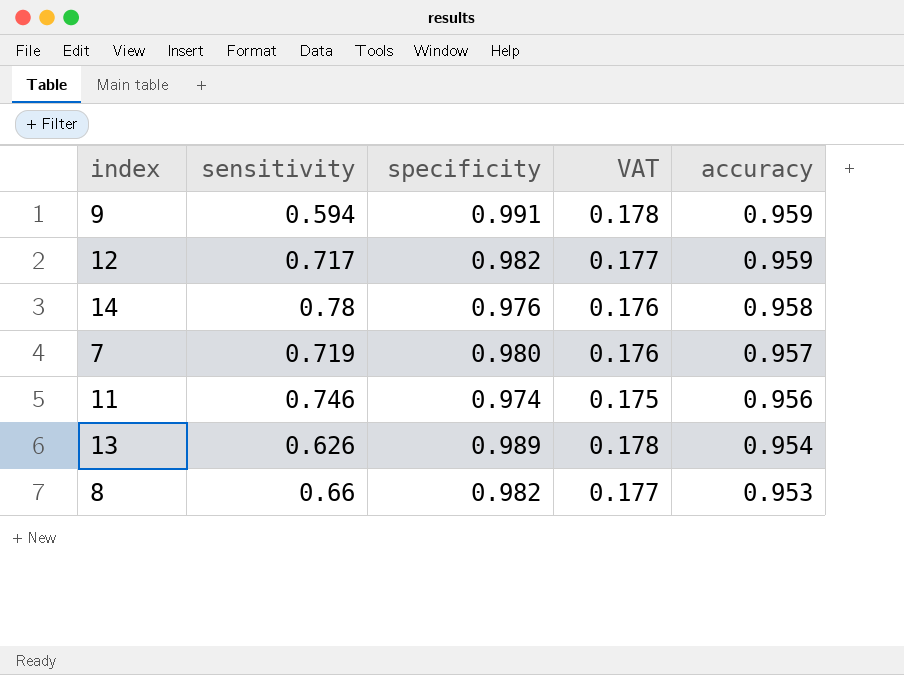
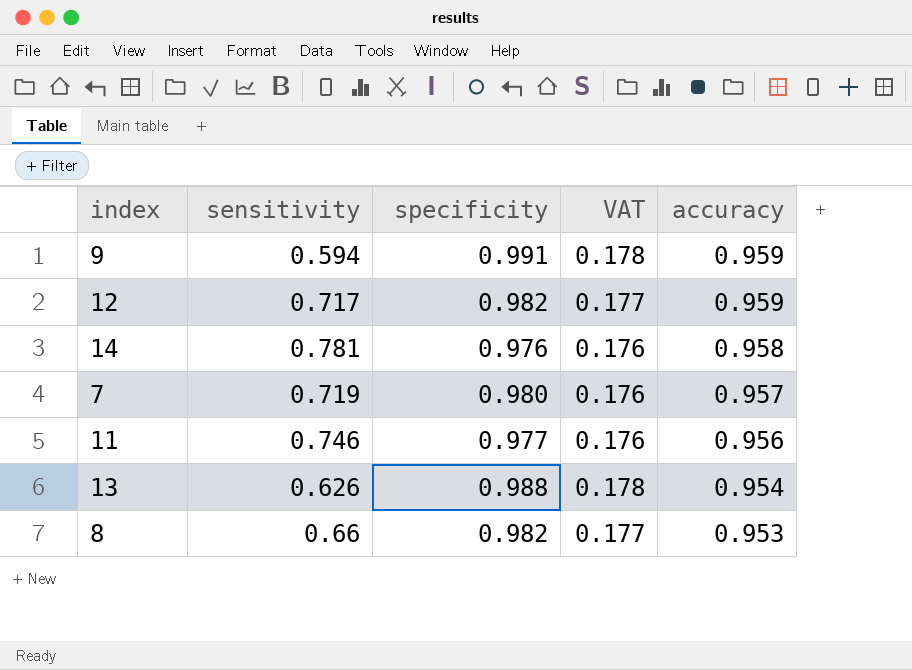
14 | sensitivity: 0.78 -> 0.781
11 | specificity: 0.974 -> 0.977
11 | VAT: 0.175 -> 0.176
13 | specificity: 0.989 -> 0.988

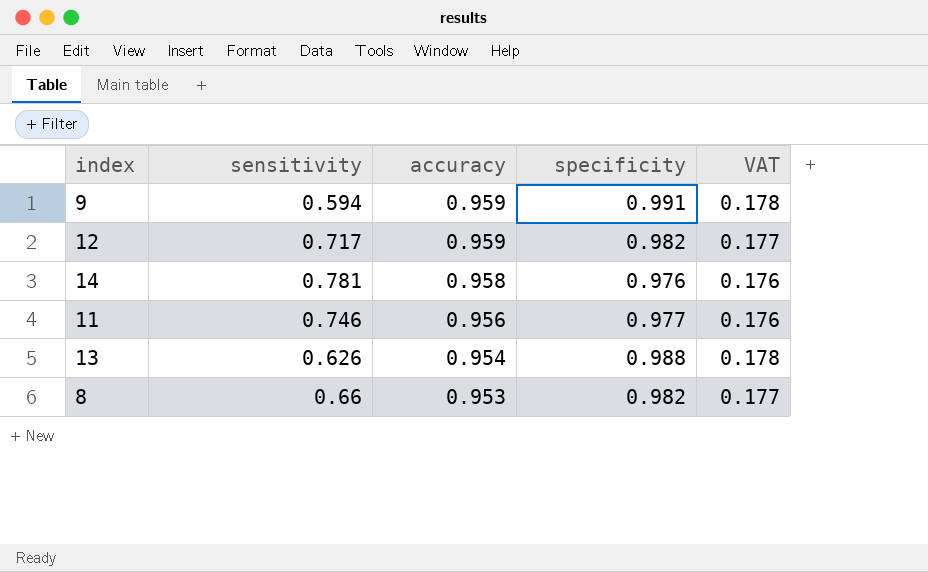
column accuracy | position: 5 -> 3
row 7: 0.719 | 0.980 | 0.176 | 0.957 -> none

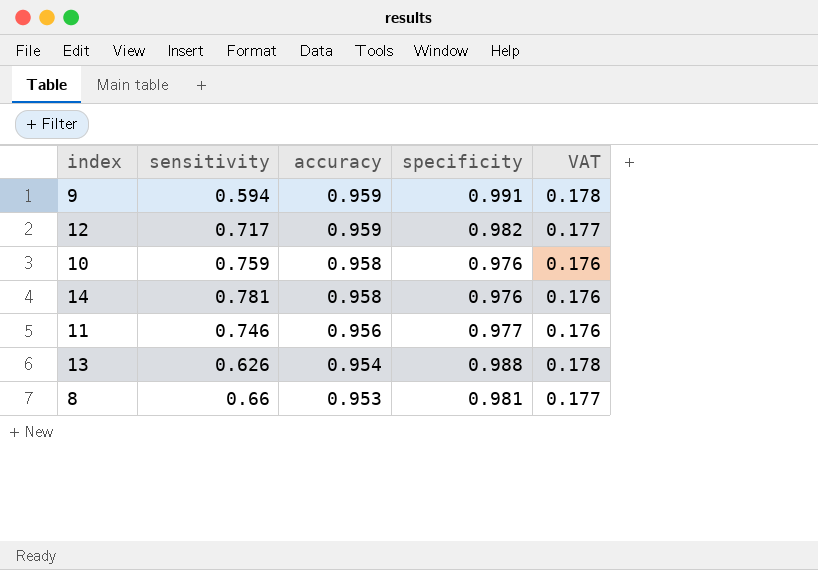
row 10: none -> 0.759 | 0.958 | 0.976 | 0.176
8 | specificity: 0.982 -> 0.981

